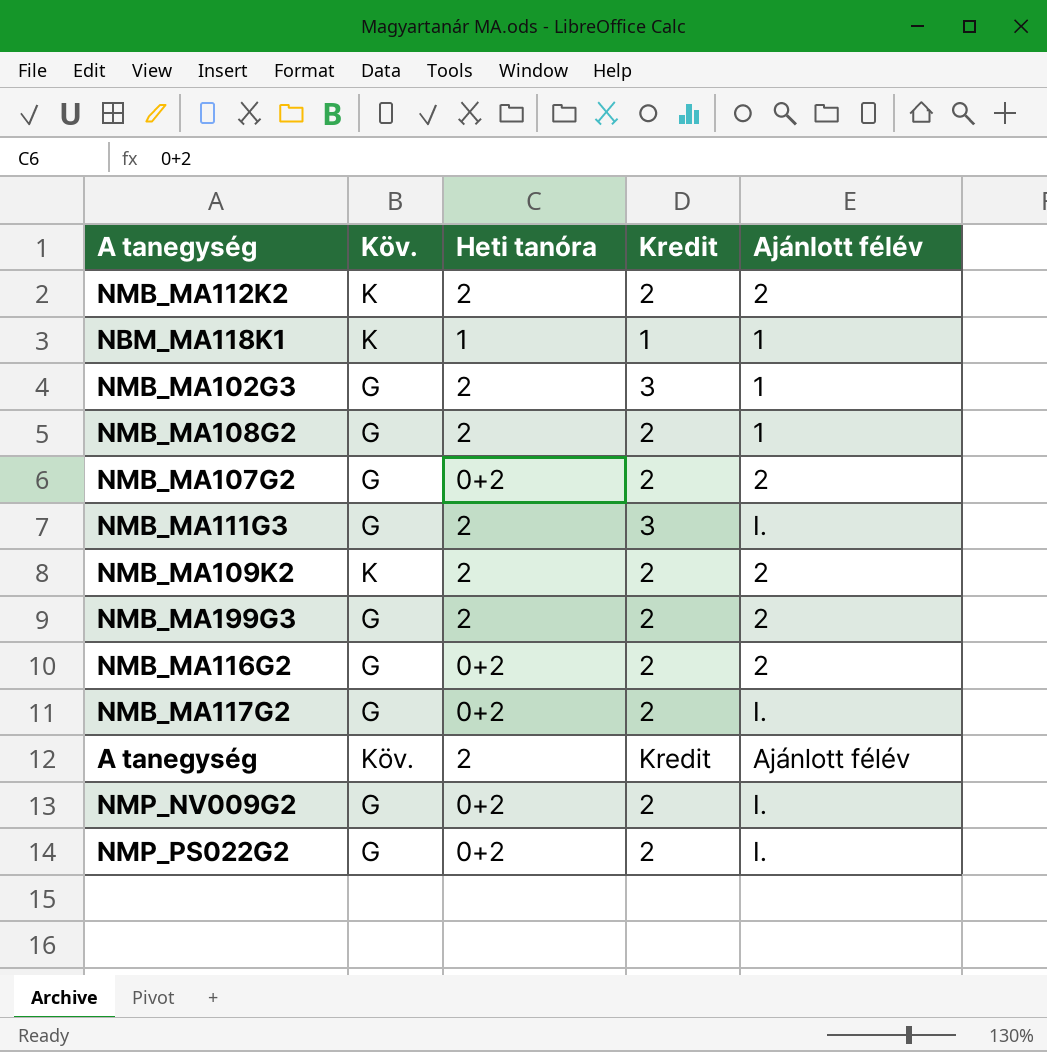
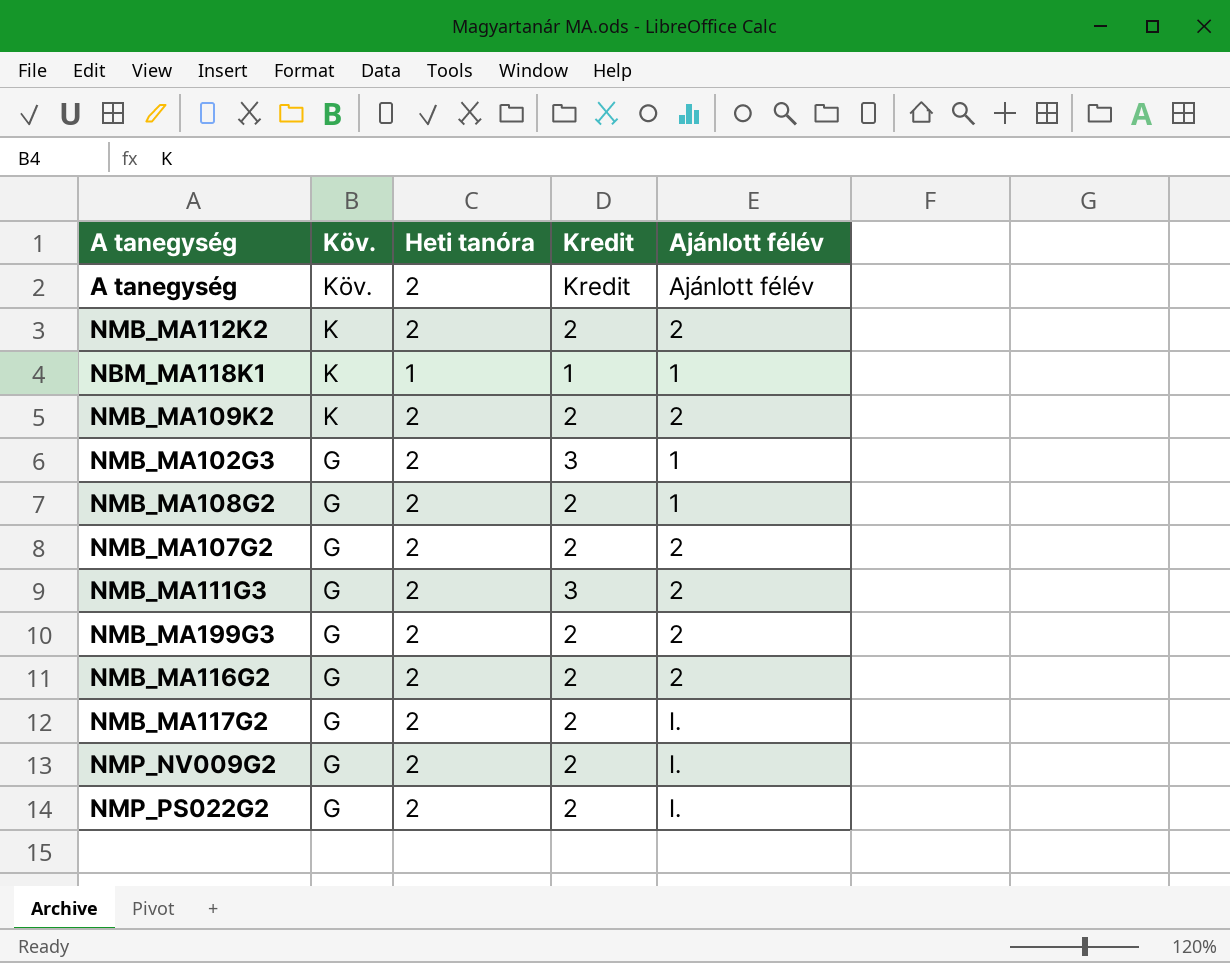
row order: none -> Köv. descending
NMB_MA107G2 | Heti tanóra: 0+2 -> 2
NMB_MA111G3 | Ajánlott félév: I. -> 2
NMB_MA116G2 | Heti tanóra: 0+2 -> 2
NMB_MA117G2 | Heti tanóra: 0+2 -> 2
NMP_NV009G2 | Heti tanóra: 0+2 -> 2
NMP_PS022G2 | Heti tanóra: 0+2 -> 2

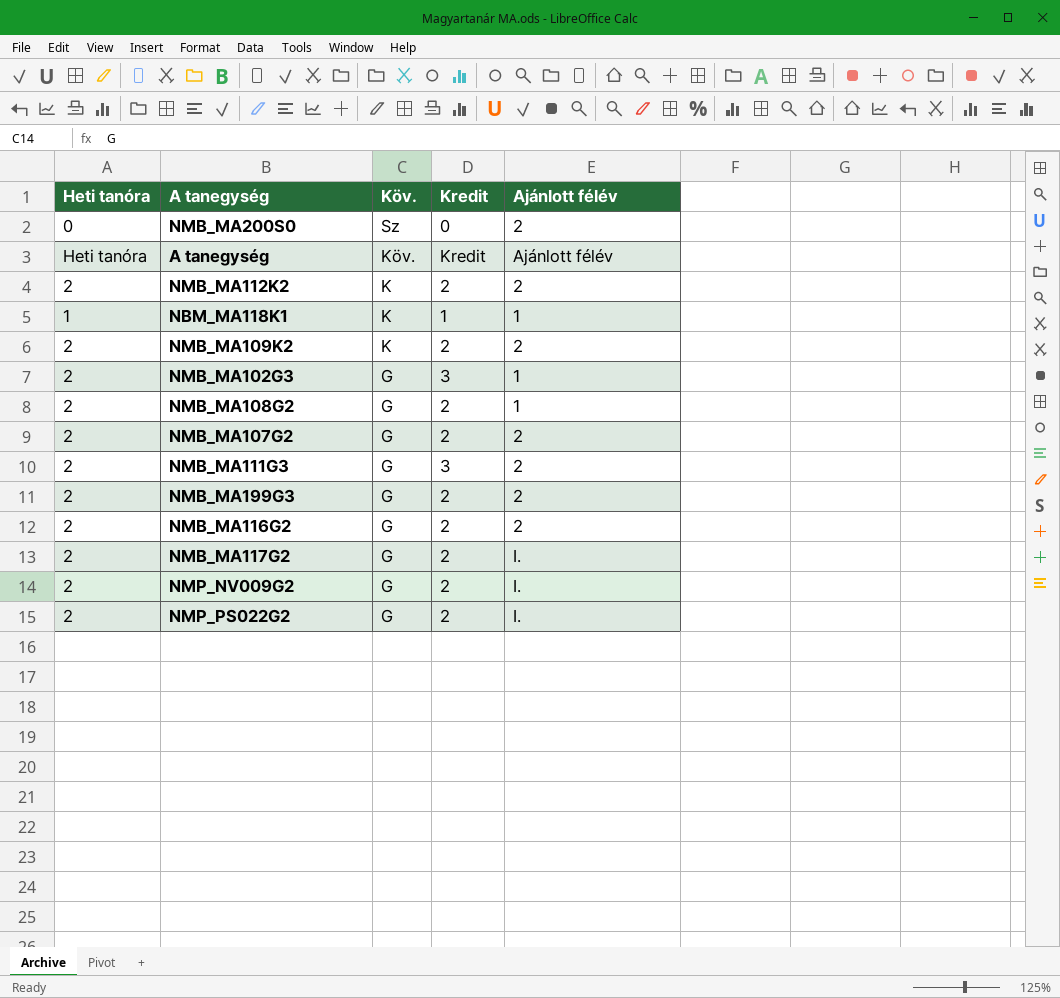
column Heti tanóra | position: 3 -> 1
row NMB_MA200S0: none -> 0 | Sz | 0 | 2
A tanegység | Heti tanóra: 2 -> Heti tanóra

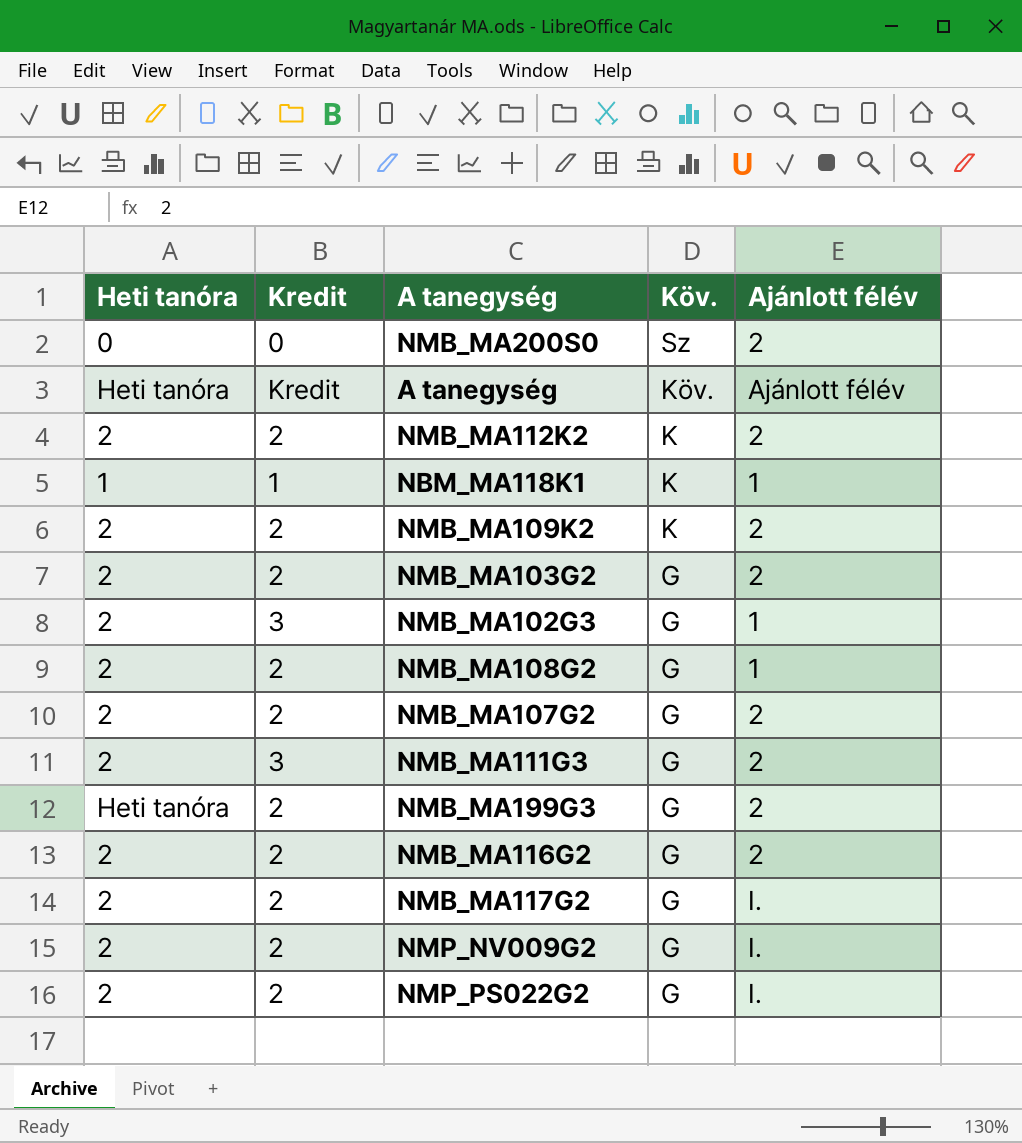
column Kredit | position: 4 -> 2
row NMB_MA103G2: none -> 2 | 2 | G | 2
NMB_MA199G3 | Heti tanóra: 2 -> Heti tanóra

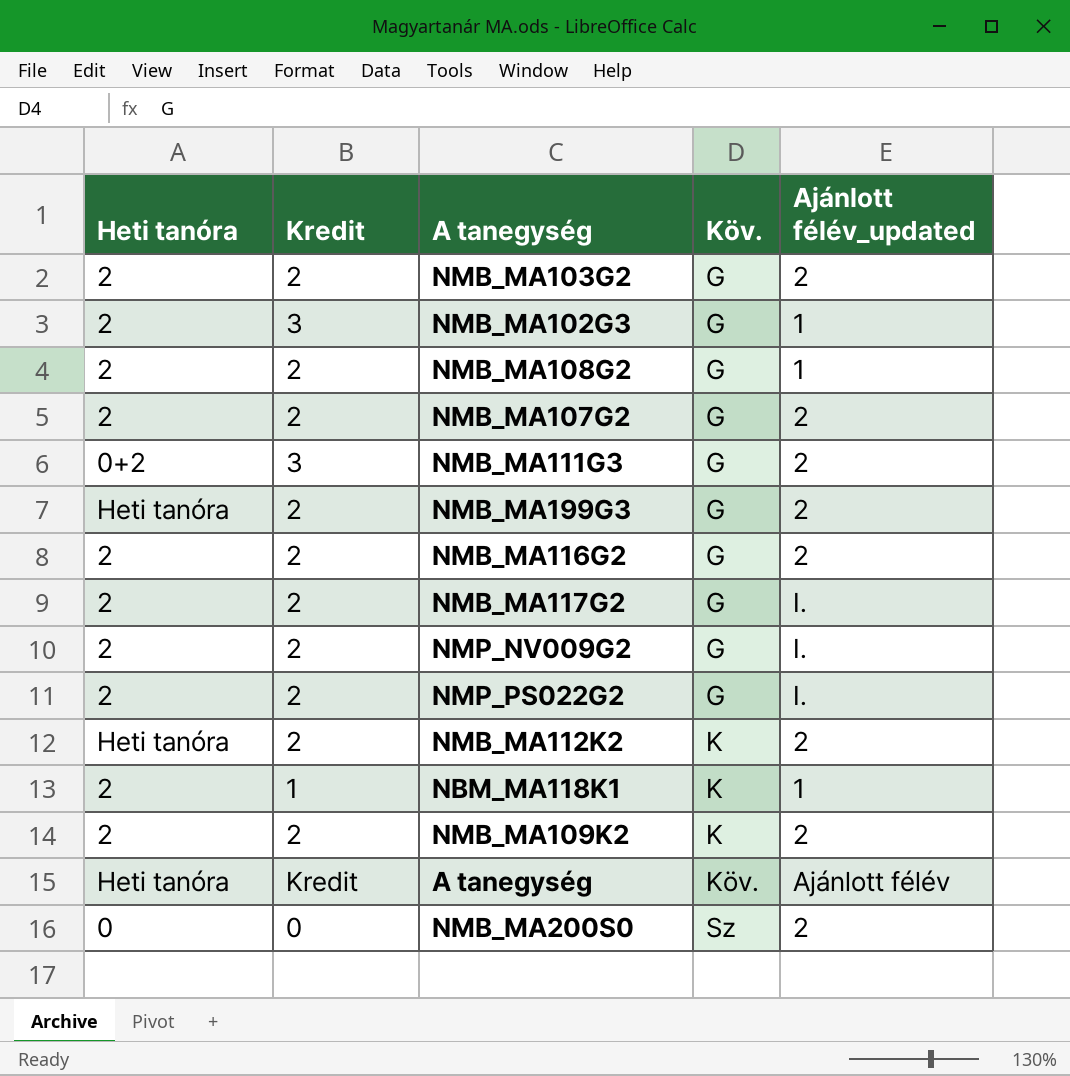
row order: Köv. descending -> Köv. ascending
column name: Ajánlott félév -> Ajánlott félév_updated
NMB_MA111G3 | Heti tanóra: 2 -> 0+2
NMB_MA112K2 | Heti tanóra: 2 -> Heti tanóra
NBM_MA118K1 | Heti tanóra: 1 -> 2

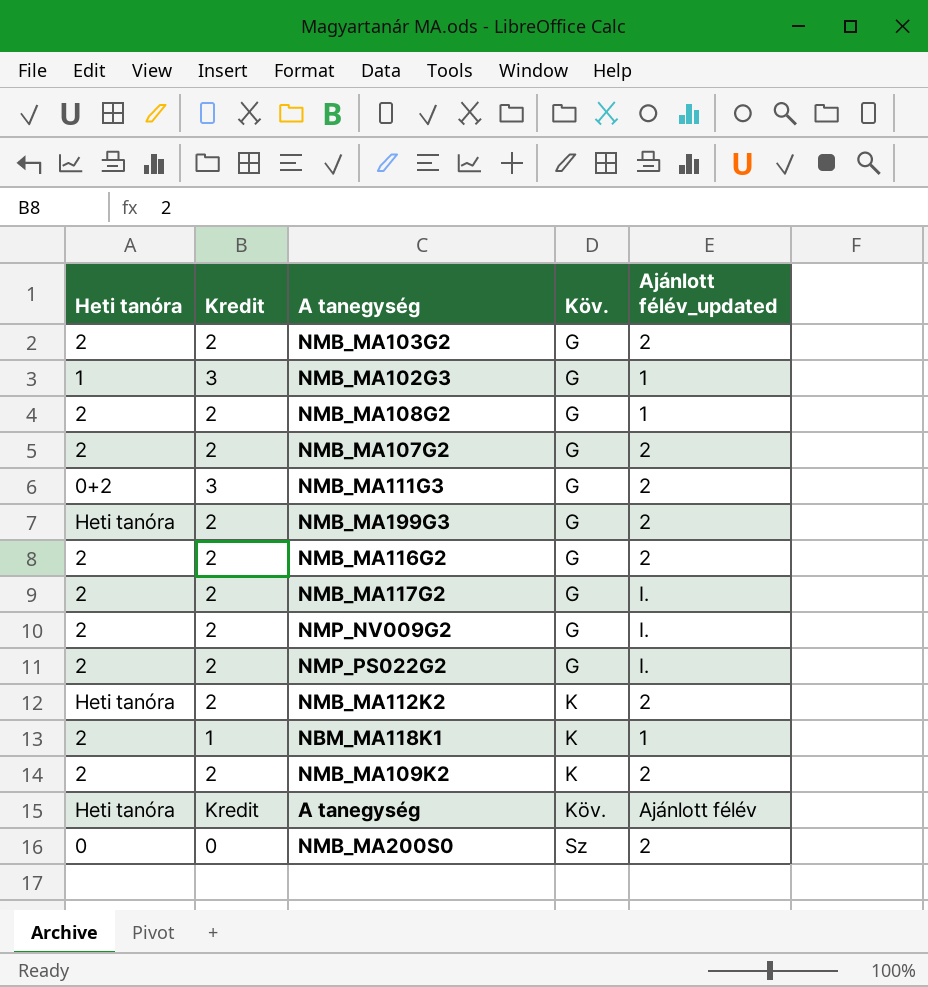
NMB_MA102G3 | Heti tanóra: 2 -> 1

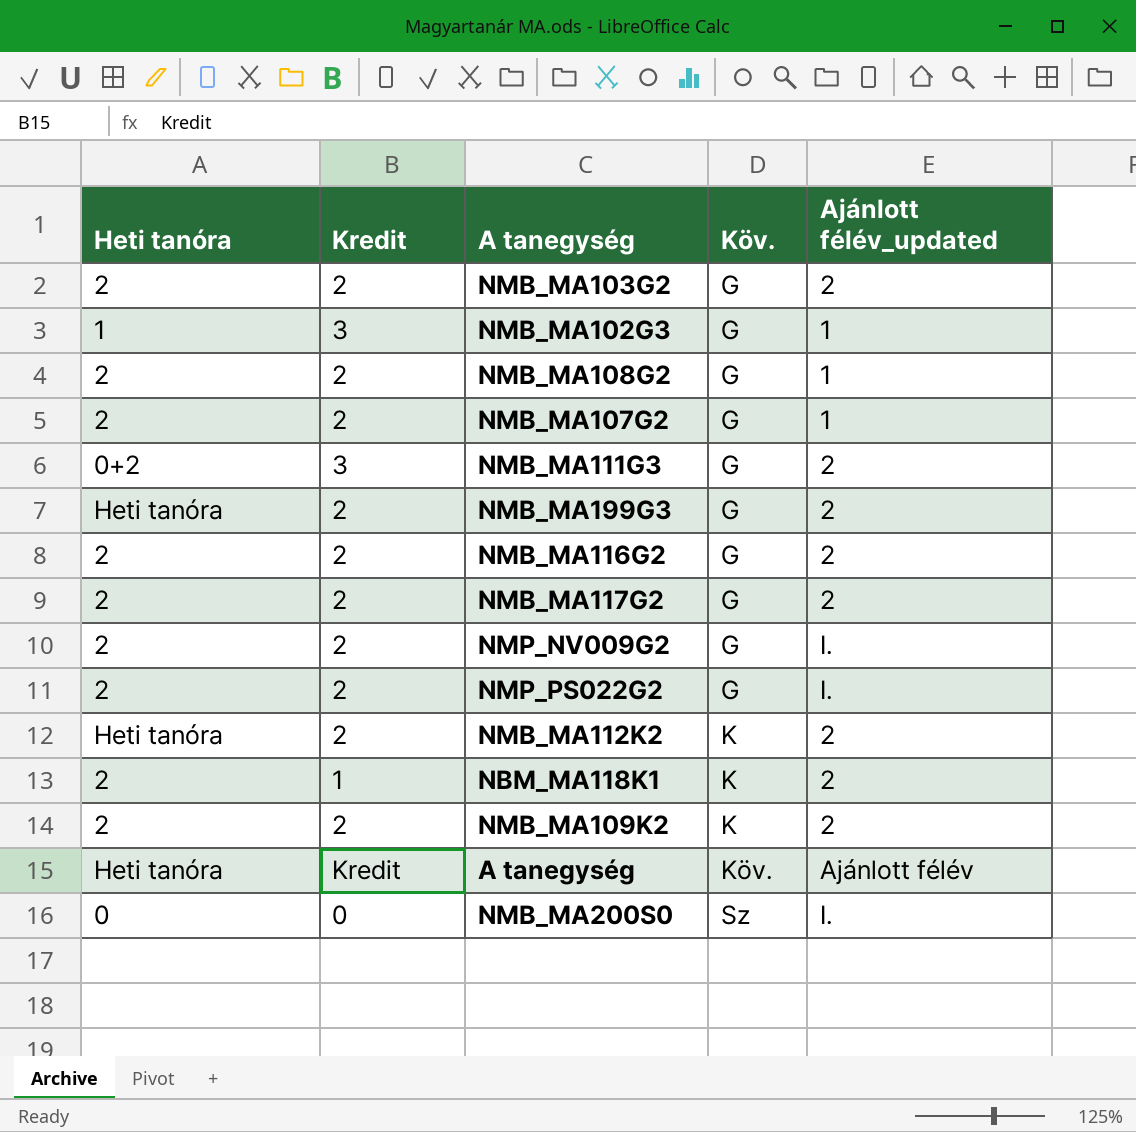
NMB_MA107G2 | Ajánlott félév_updated: 2 -> 1
NMB_MA117G2 | Ajánlott félév_updated: I. -> 2
NBM_MA118K1 | Ajánlott félév_updated: 1 -> 2
NMB_MA200S0 | Ajánlott félév_updated: 2 -> I.

